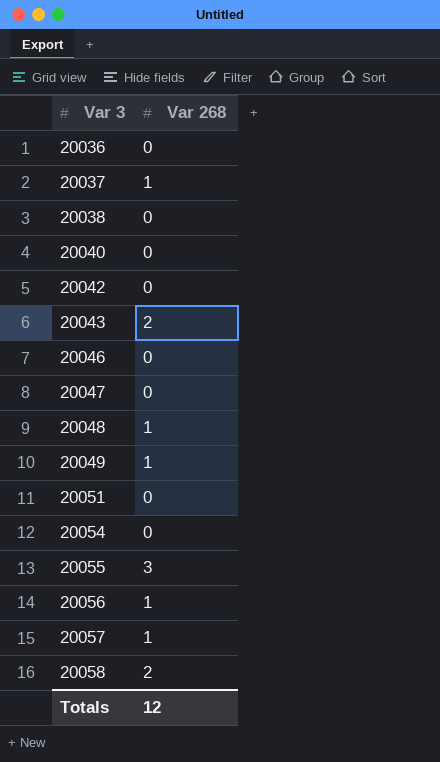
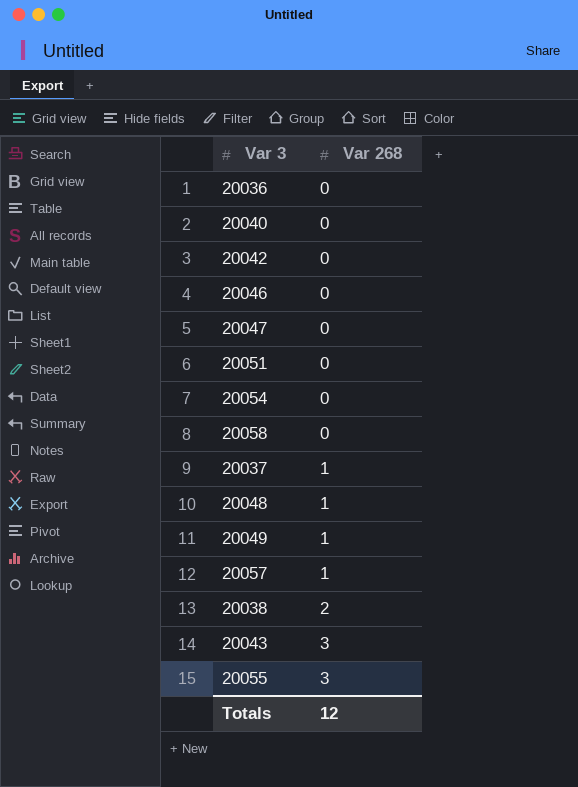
row order: Var 3 ascending -> Var 268 ascending
row 20056: 1 -> none
20058 | Var 268: 2 -> 0
20038 | Var 268: 0 -> 2
20043 | Var 268: 2 -> 3

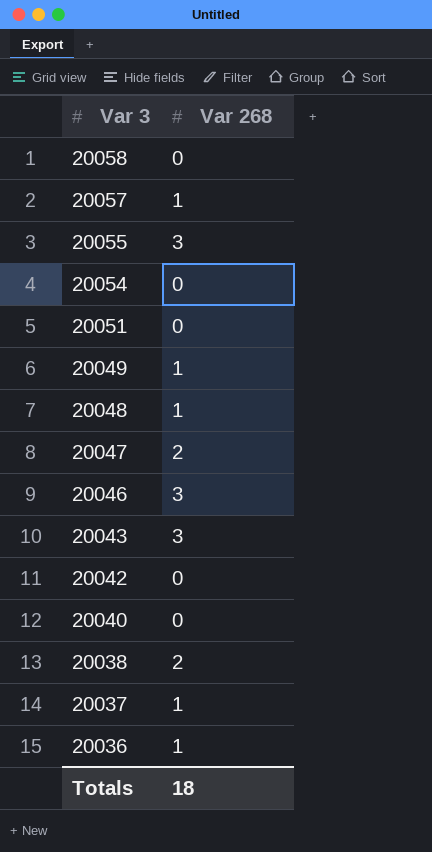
row order: Var 268 ascending -> Var 3 descending
20047 | Var 268: 0 -> 2
20046 | Var 268: 0 -> 3
20036 | Var 268: 0 -> 1
Totals | Var 268: 12 -> 18

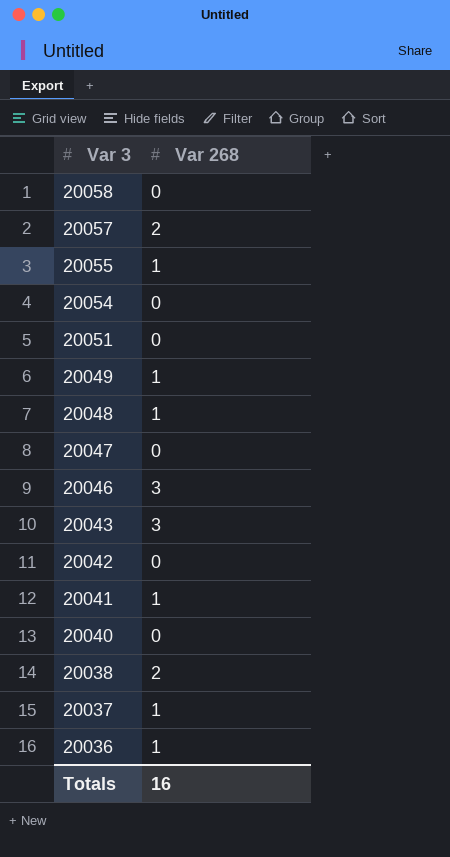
20057 | Var 268: 1 -> 2
20055 | Var 268: 3 -> 1
20047 | Var 268: 2 -> 0
row 20041: none -> 1
Totals | Var 268: 18 -> 16

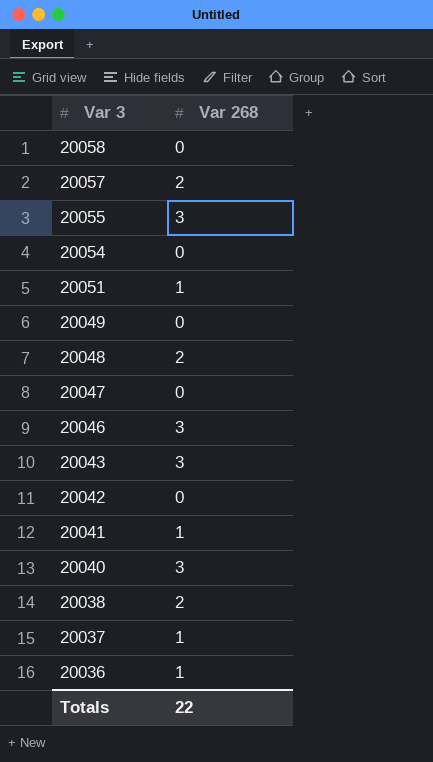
20055 | Var 268: 1 -> 3
20051 | Var 268: 0 -> 1
20049 | Var 268: 1 -> 0
20048 | Var 268: 1 -> 2
20040 | Var 268: 0 -> 3
Totals | Var 268: 16 -> 22

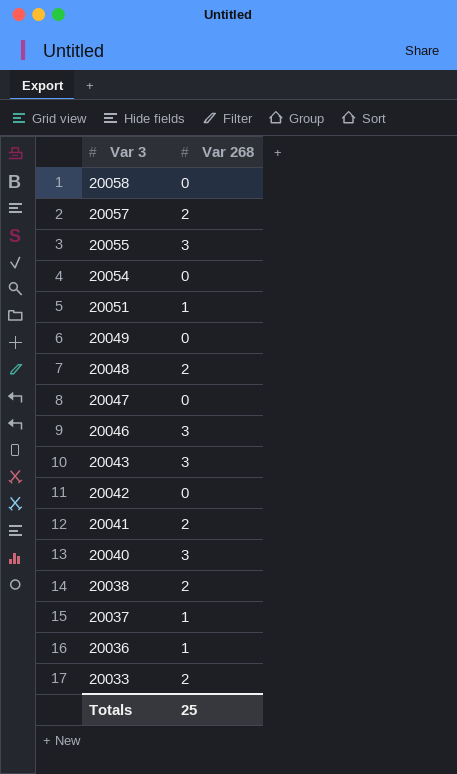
20041 | Var 268: 1 -> 2
row 20033: none -> 2
Totals | Var 268: 22 -> 25

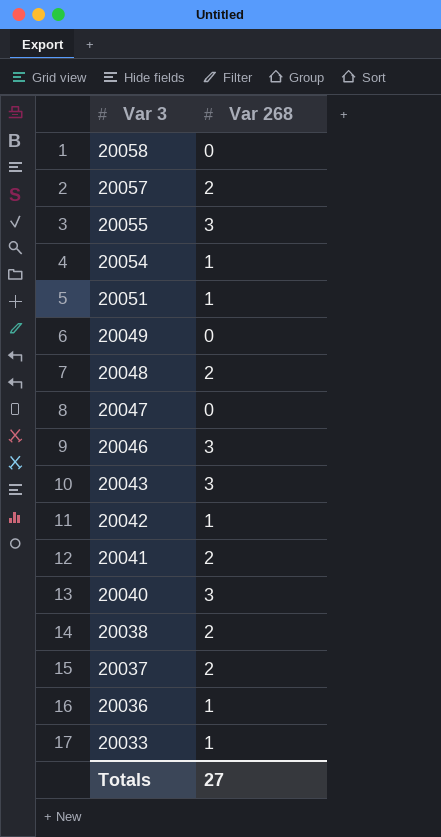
20054 | Var 268: 0 -> 1
20042 | Var 268: 0 -> 1
20037 | Var 268: 1 -> 2
20033 | Var 268: 2 -> 1
Totals | Var 268: 25 -> 27

